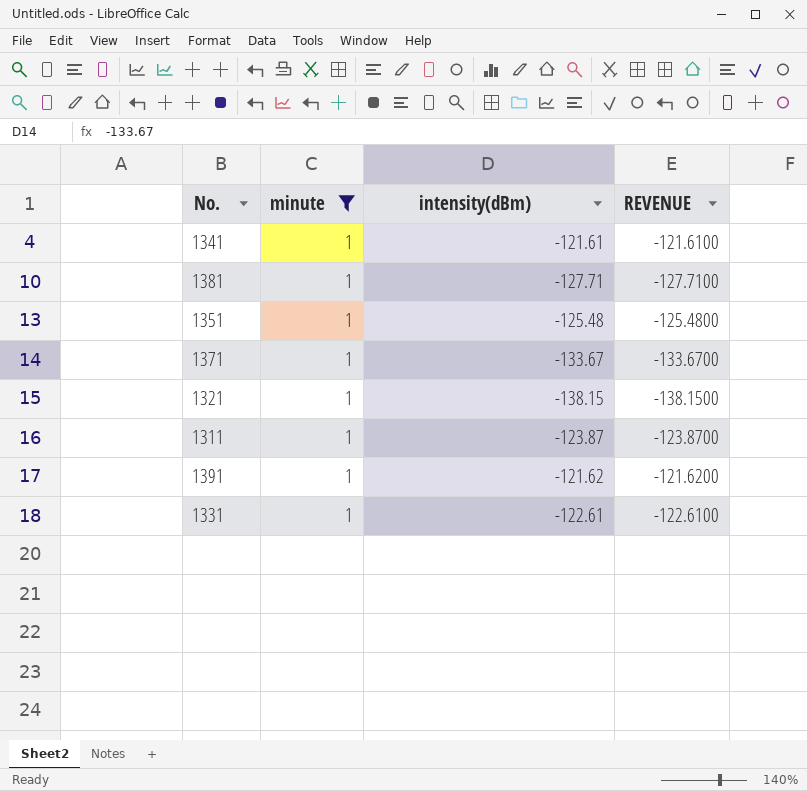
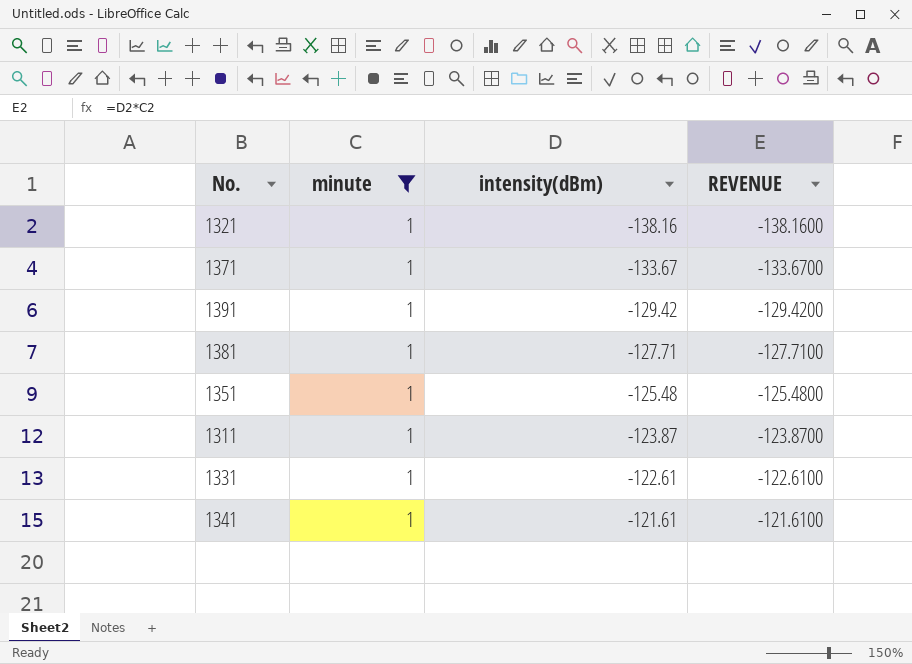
row order: none -> intensity(dBm) ascending
1321 | intensity(dBm): -138.15 -> -138.16
1321 | REVENUE: -138.1500 -> -138.1600
1391 | intensity(dBm): -121.62 -> -129.42
1391 | REVENUE: -121.6200 -> -129.4200

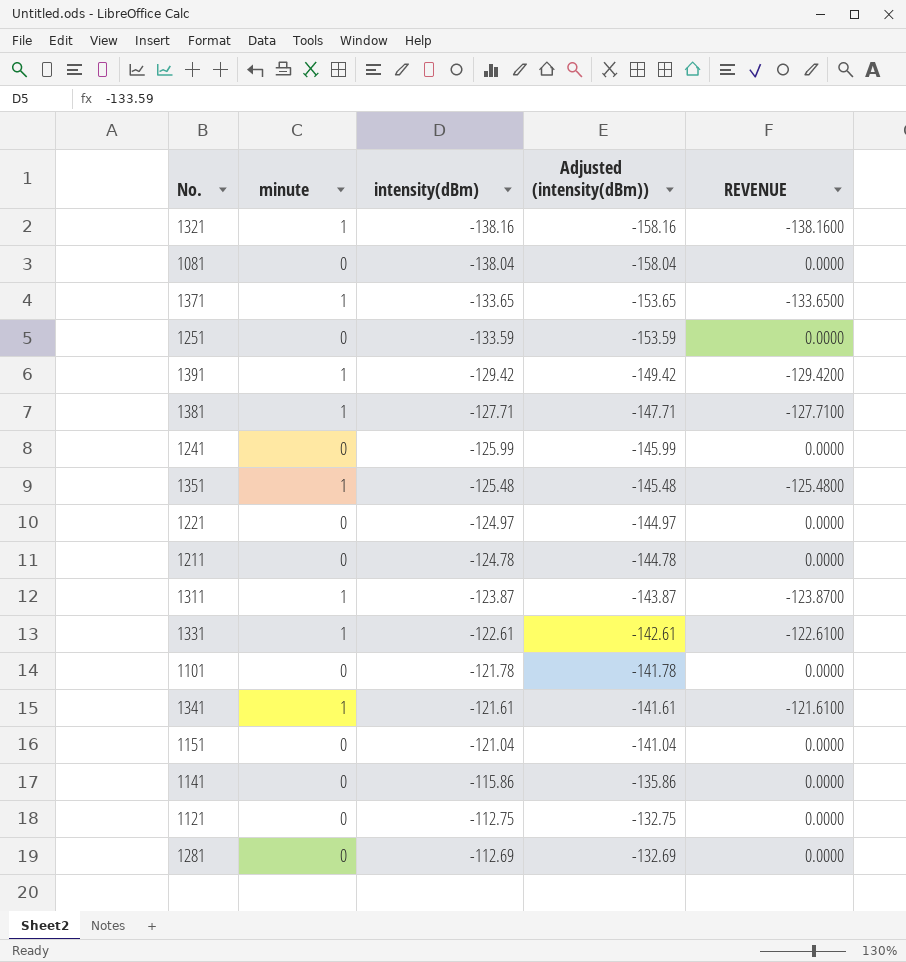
filter: minute = 1 -> none
column Adjusted (intensity(dBm)) | formula: none -> [intensity(dBm)] - 20
1371 | intensity(dBm): -133.67 -> -133.65
1371 | REVENUE: -133.6700 -> -133.6500

